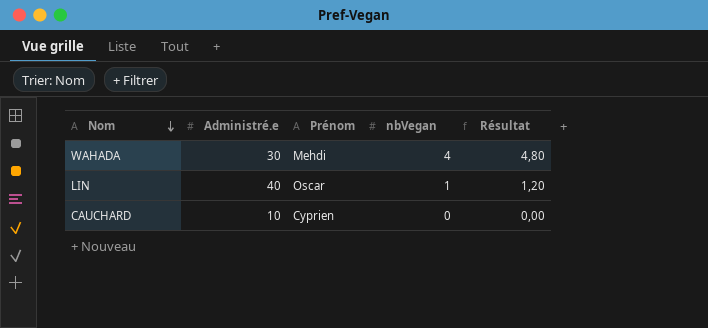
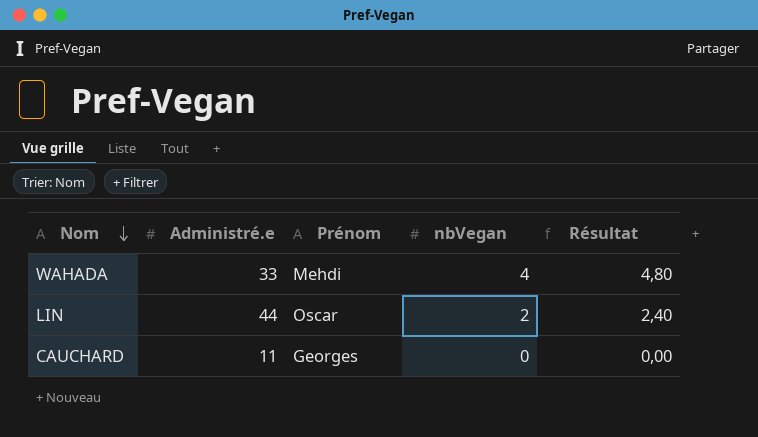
WAHADA | Administré.e: 30 -> 33
LIN | Administré.e: 40 -> 44
LIN | nbVegan: 1 -> 2
LIN | Résultat: 1,20 -> 2,40
CAUCHARD | Administré.e: 10 -> 11
CAUCHARD | Prénom: Cyprien -> Georges

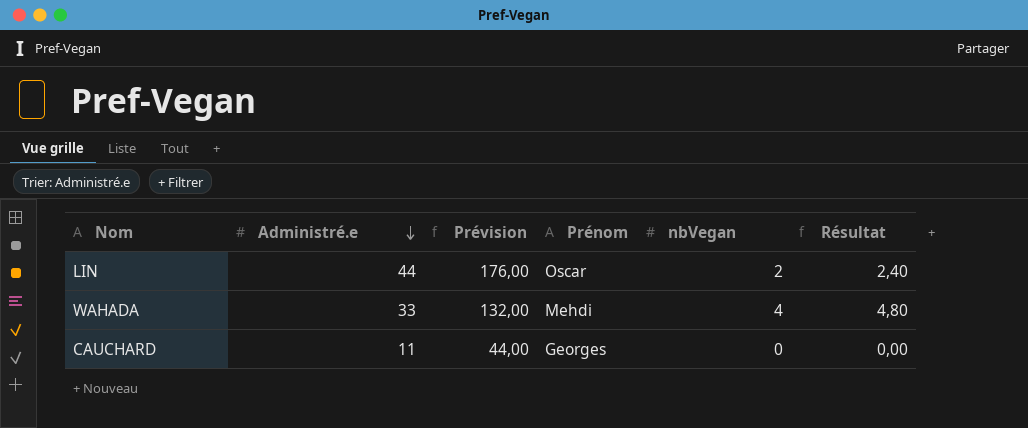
row order: Nom descending -> Administré.e descending
column Prévision | formula: none -> [Administré.e] * 4

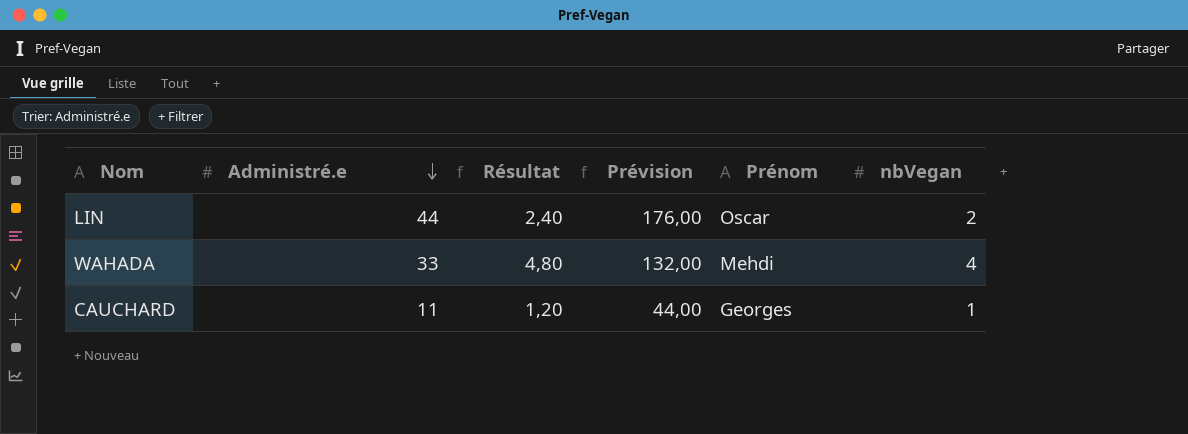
column Résultat | position: 6 -> 3
CAUCHARD | Résultat: 0,00 -> 1,20
CAUCHARD | nbVegan: 0 -> 1

